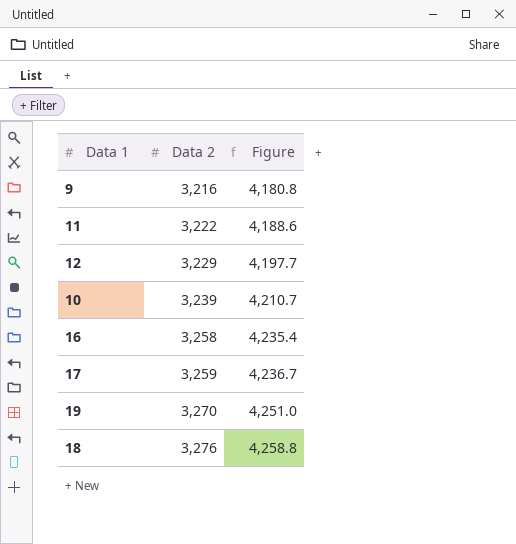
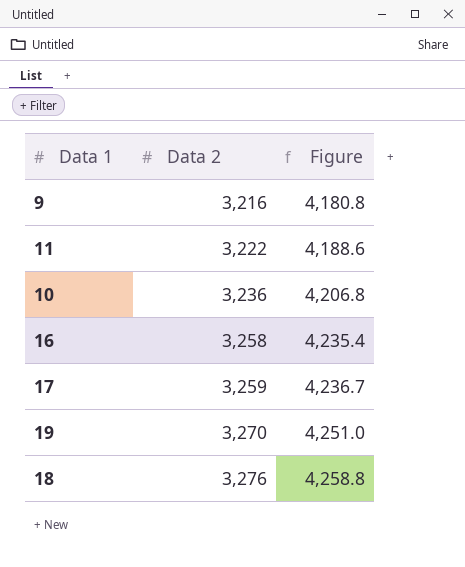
row 12: 3,229 | 4,197.7 -> none
10 | Data 2: 3,239 -> 3,236
10 | Figure: 4,210.7 -> 4,206.8

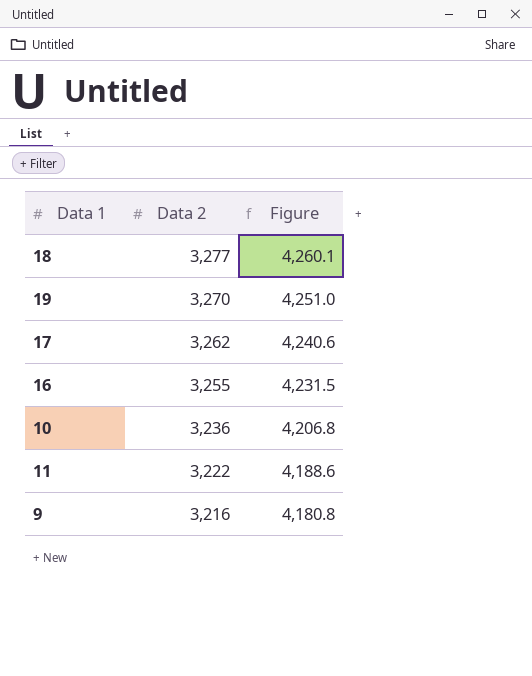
row order: Data 2 ascending -> Data 2 descending
18 | Data 2: 3,276 -> 3,277
18 | Figure: 4,258.8 -> 4,260.1
17 | Data 2: 3,259 -> 3,262
17 | Figure: 4,236.7 -> 4,240.6
16 | Data 2: 3,258 -> 3,255
16 | Figure: 4,235.4 -> 4,231.5

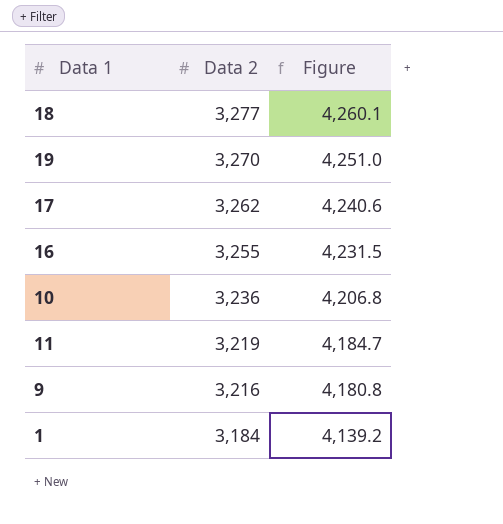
11 | Data 2: 3,222 -> 3,219
11 | Figure: 4,188.6 -> 4,184.7
row 1: none -> 3,184 | 4,139.2

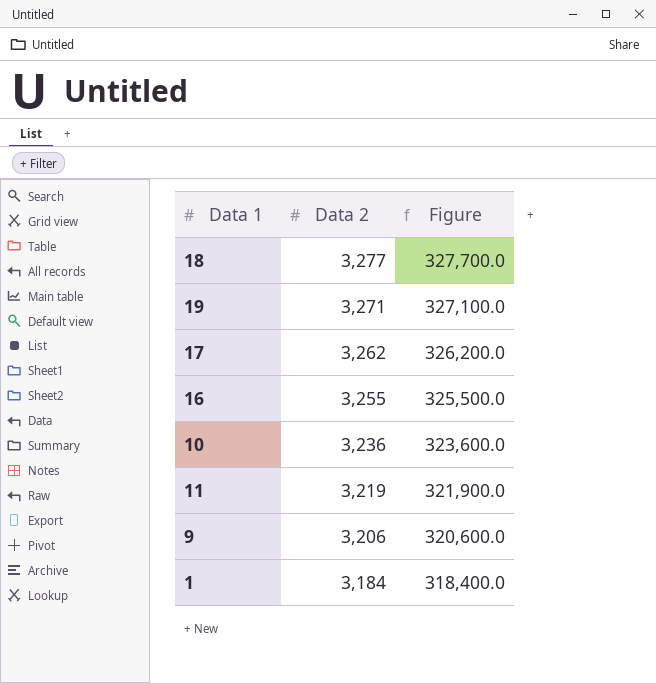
column Figure | formula: [Data 2] * 1.3 -> [Data 2] * 100
19 | Data 2: 3,270 -> 3,271
9 | Data 2: 3,216 -> 3,206

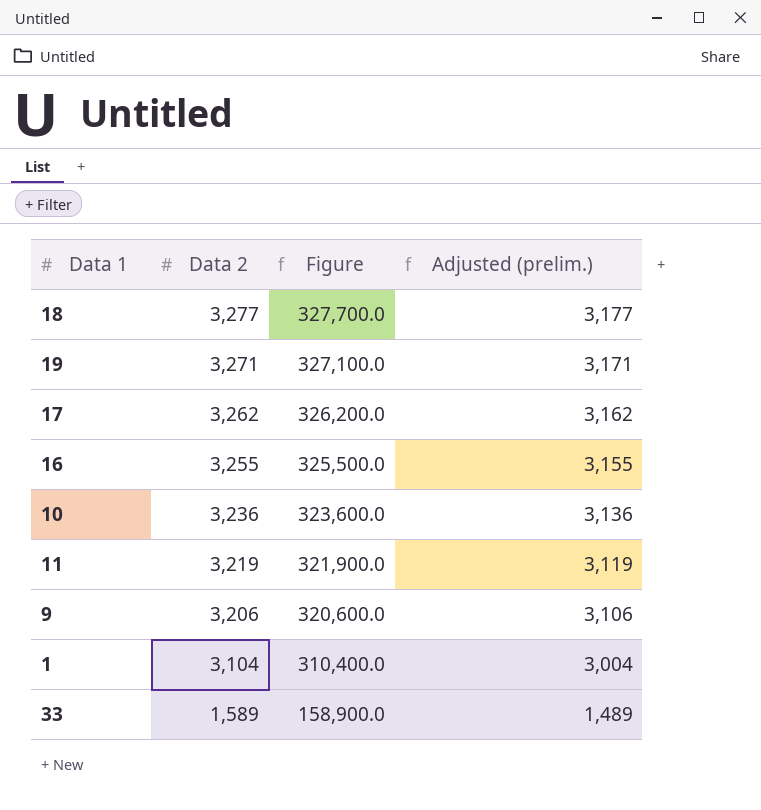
column Adjusted (prelim.) | formula: none -> [Data 2] - 100
1 | Data 2: 3,184 -> 3,104
1 | Figure: 318,400.0 -> 310,400.0
row 33: none -> 1,589 | 158,900.0 | 1,489

